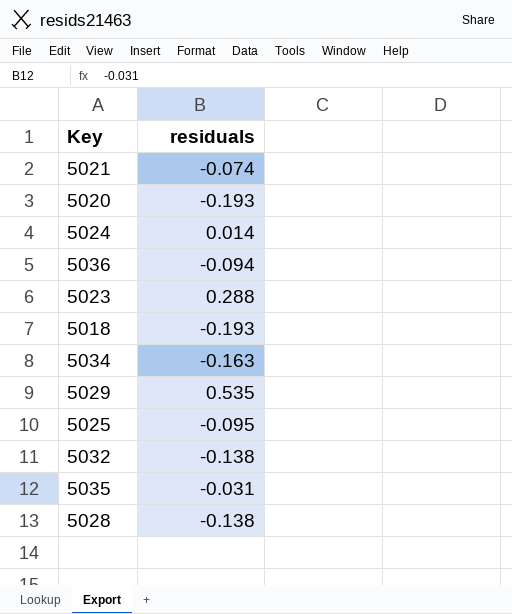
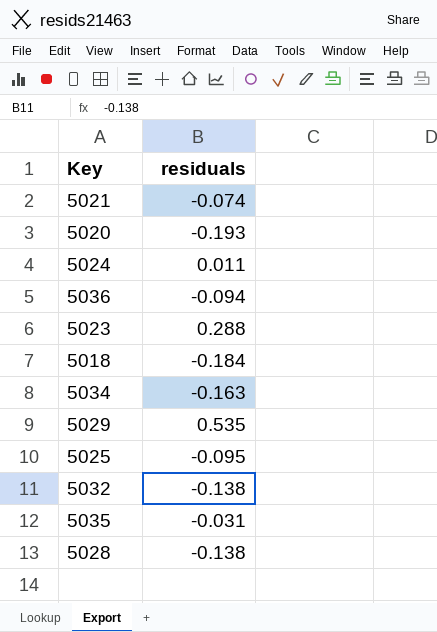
5024 | residuals: 0.014 -> 0.011
5018 | residuals: -0.193 -> -0.184

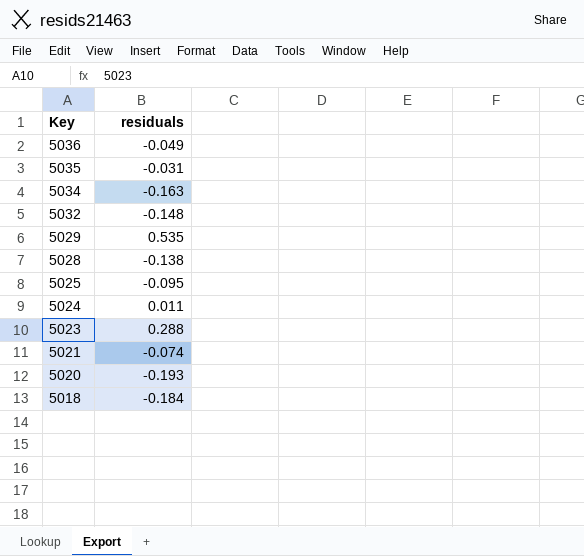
row order: none -> Key descending
5036 | residuals: -0.094 -> -0.049
5032 | residuals: -0.138 -> -0.148

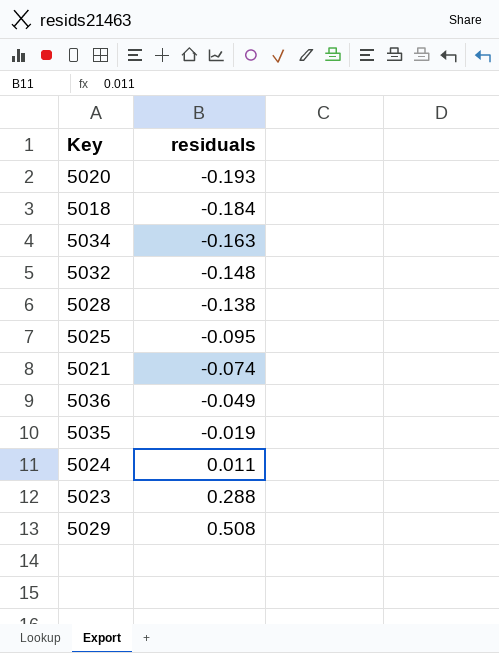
row order: Key descending -> residuals ascending
5035 | residuals: -0.031 -> -0.019
5029 | residuals: 0.535 -> 0.508

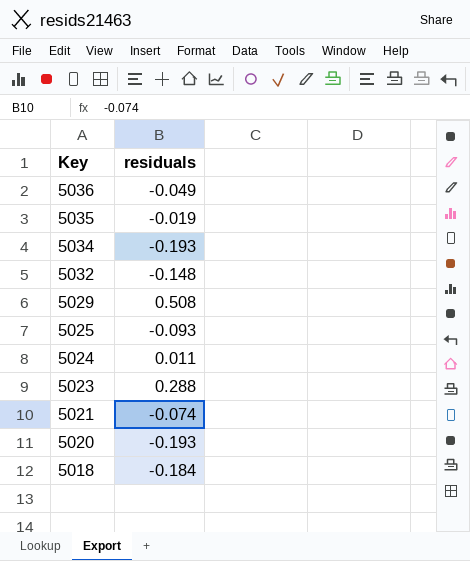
row order: residuals ascending -> Key descending
row 5028: -0.138 -> none
5034 | residuals: -0.163 -> -0.193
5025 | residuals: -0.095 -> -0.093

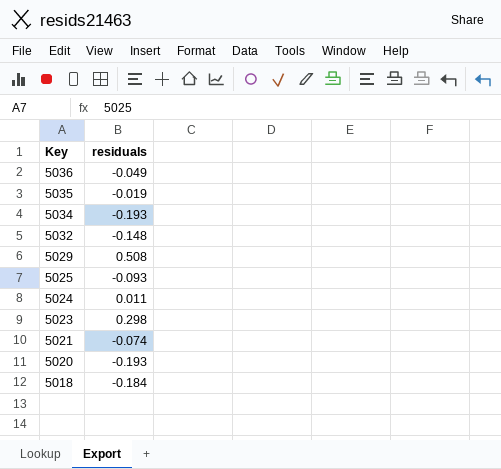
5023 | residuals: 0.288 -> 0.298

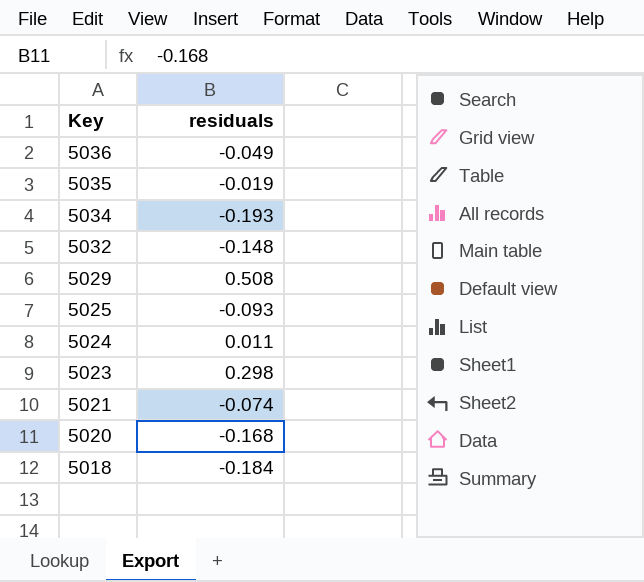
5020 | residuals: -0.193 -> -0.168

